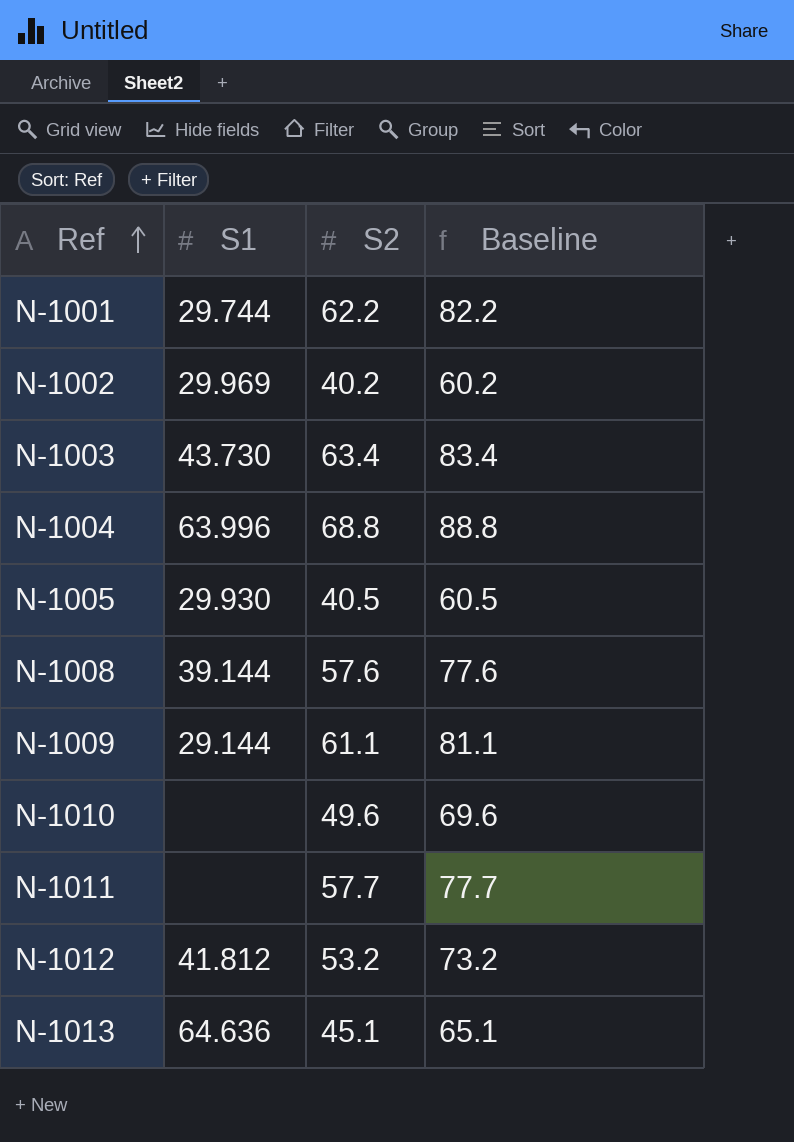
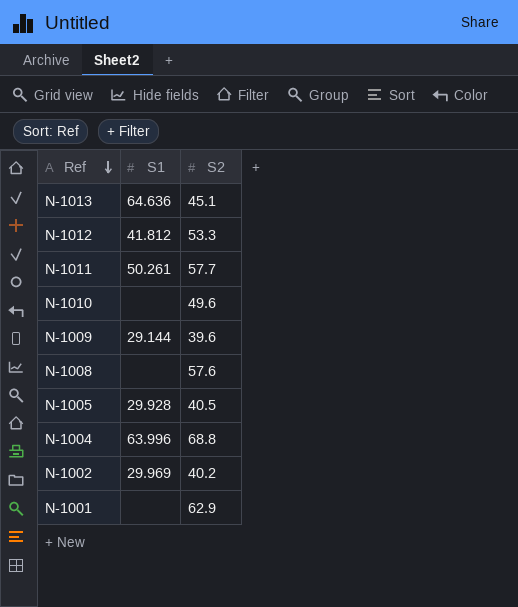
row order: Ref ascending -> Ref descending
column Baseline | formula: [S2] + 20 -> none
row N-1003: 43.730 | 63.4 | 83.4 -> none
N-1012 | S2: 53.2 -> 53.3
N-1011 | S1: none -> 50.261
N-1009 | S2: 61.1 -> 39.6
N-1008 | S1: 39.144 -> none
N-1005 | S1: 29.930 -> 29.928
N-1001 | S1: 29.744 -> none
N-1001 | S2: 62.2 -> 62.9

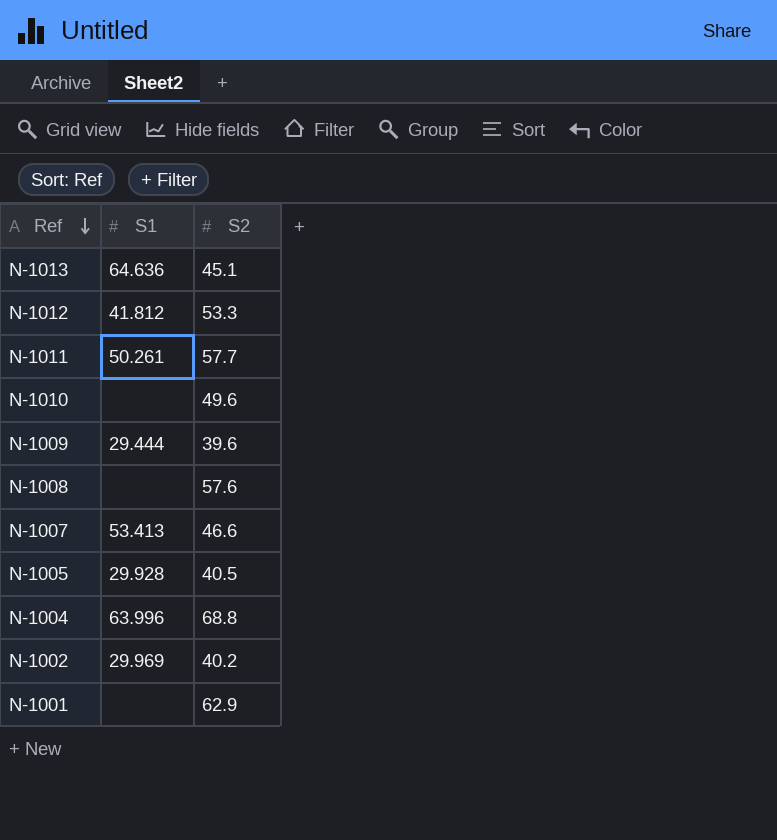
N-1009 | S1: 29.144 -> 29.444
row N-1007: none -> 53.413 | 46.6

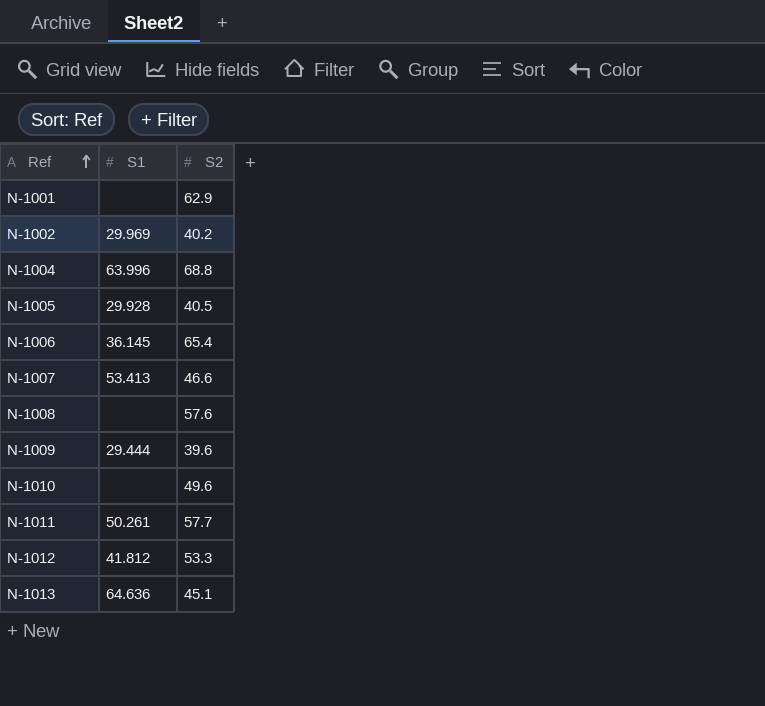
row order: Ref descending -> Ref ascending
row N-1006: none -> 36.145 | 65.4

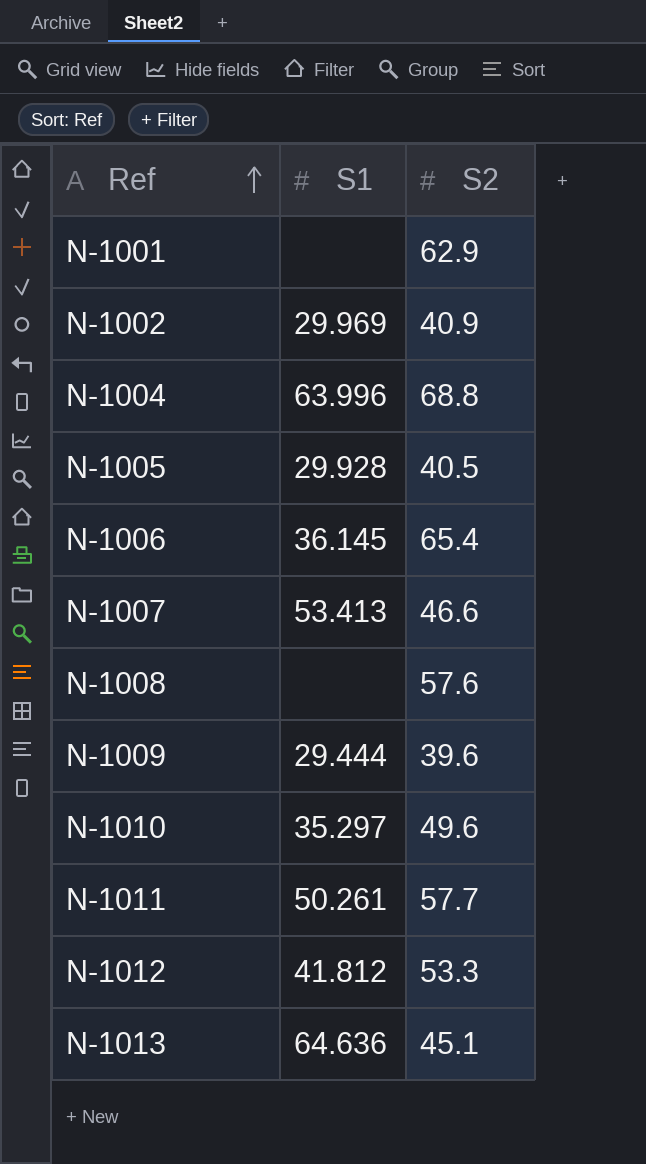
N-1002 | S2: 40.2 -> 40.9
N-1010 | S1: none -> 35.297

